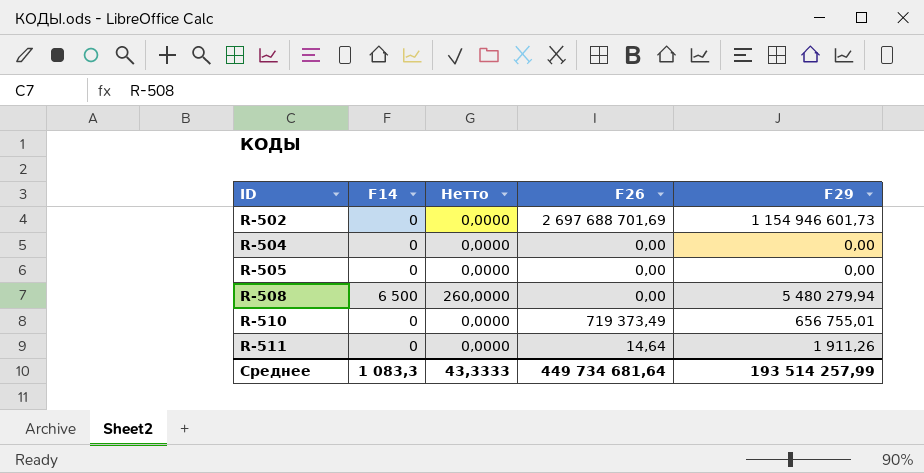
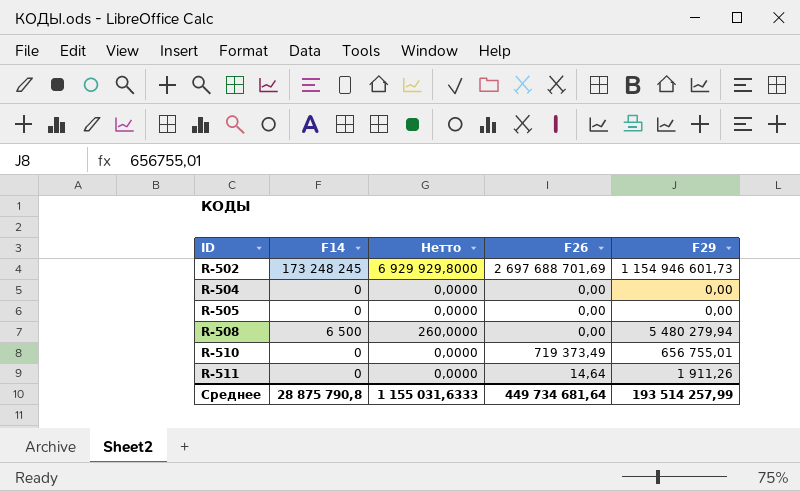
R-502 | F14: 0 -> 173 248 245
R-502 | Нетто: 0,0000 -> 6 929 929,8000
Среднее | F14: 1 083,3 -> 28 875 790,8
Среднее | Нетто: 43,3333 -> 1 155 031,6333

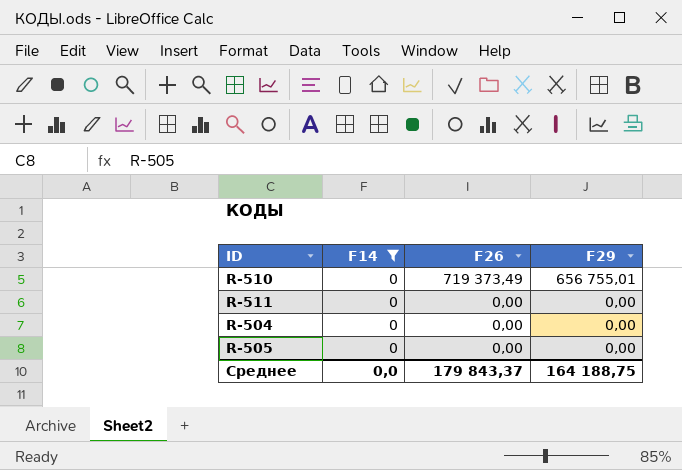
filter: none -> F14 = 0
row order: ID ascending -> F26 descending
column Нетто | formula: [F14] * 0,04 -> none
R-511 | F26: 14,64 -> 0,00
R-511 | F29: 1 911,26 -> 0,00
Среднее | F14: 28 875 790,8 -> 0,0
Среднее | F26: 449 734 681,64 -> 179 843,37
Среднее | F29: 193 514 257,99 -> 164 188,75

